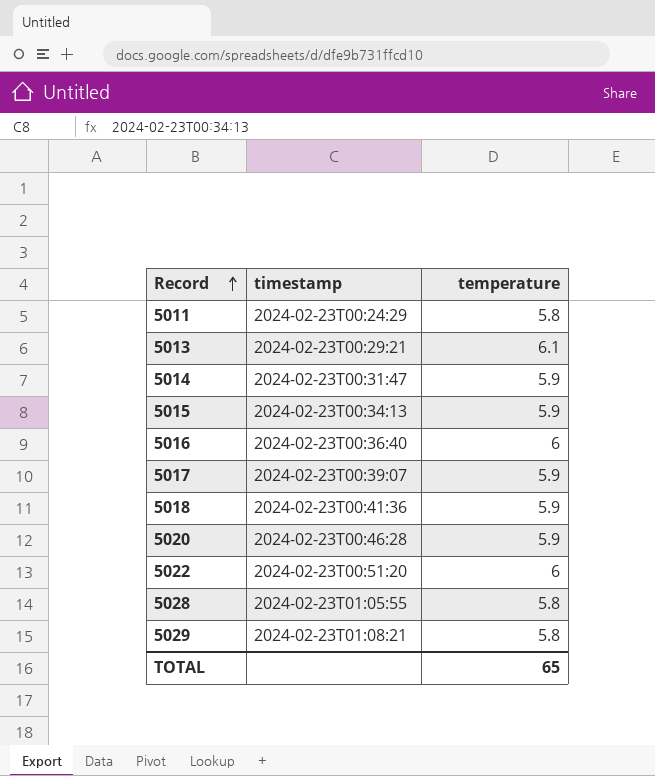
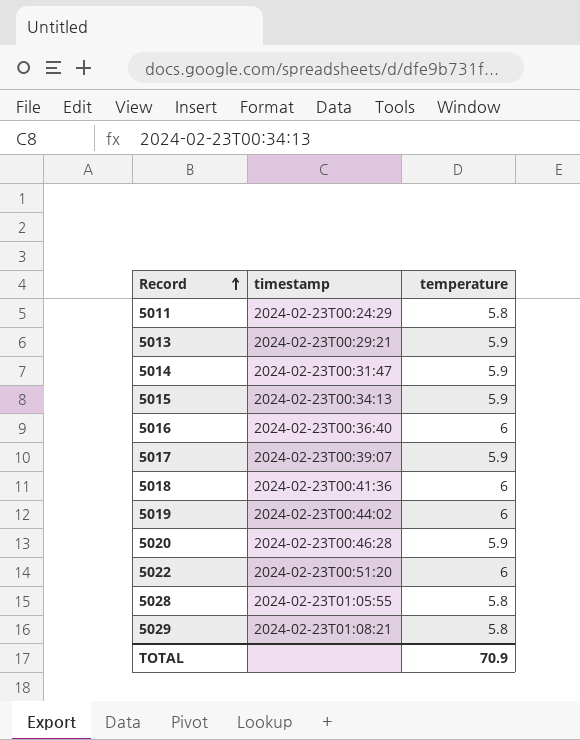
5013 | temperature: 6.1 -> 5.9
5018 | temperature: 5.9 -> 6
row 5019: none -> 2024-02-23T00:44:02 | 6
TOTAL | temperature: 65 -> 70.9

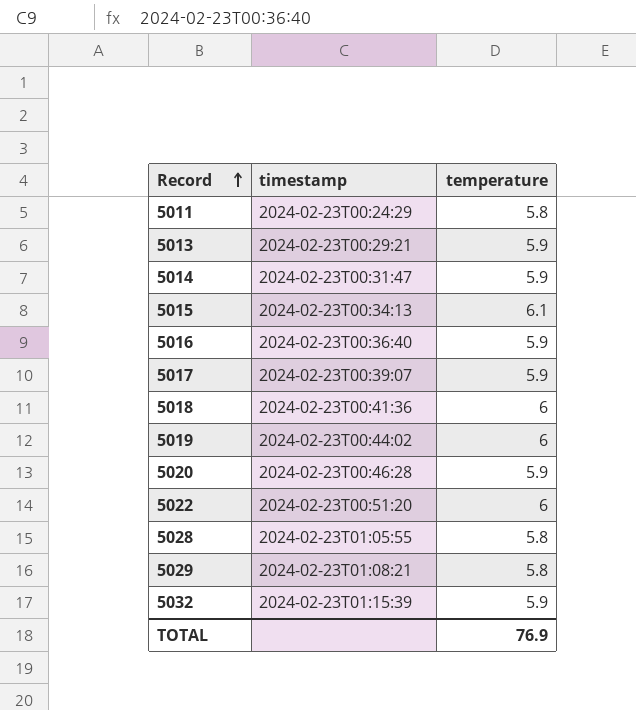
5015 | temperature: 5.9 -> 6.1
5016 | temperature: 6 -> 5.9
row 5032: none -> 2024-02-23T01:15:39 | 5.9
TOTAL | temperature: 70.9 -> 76.9

